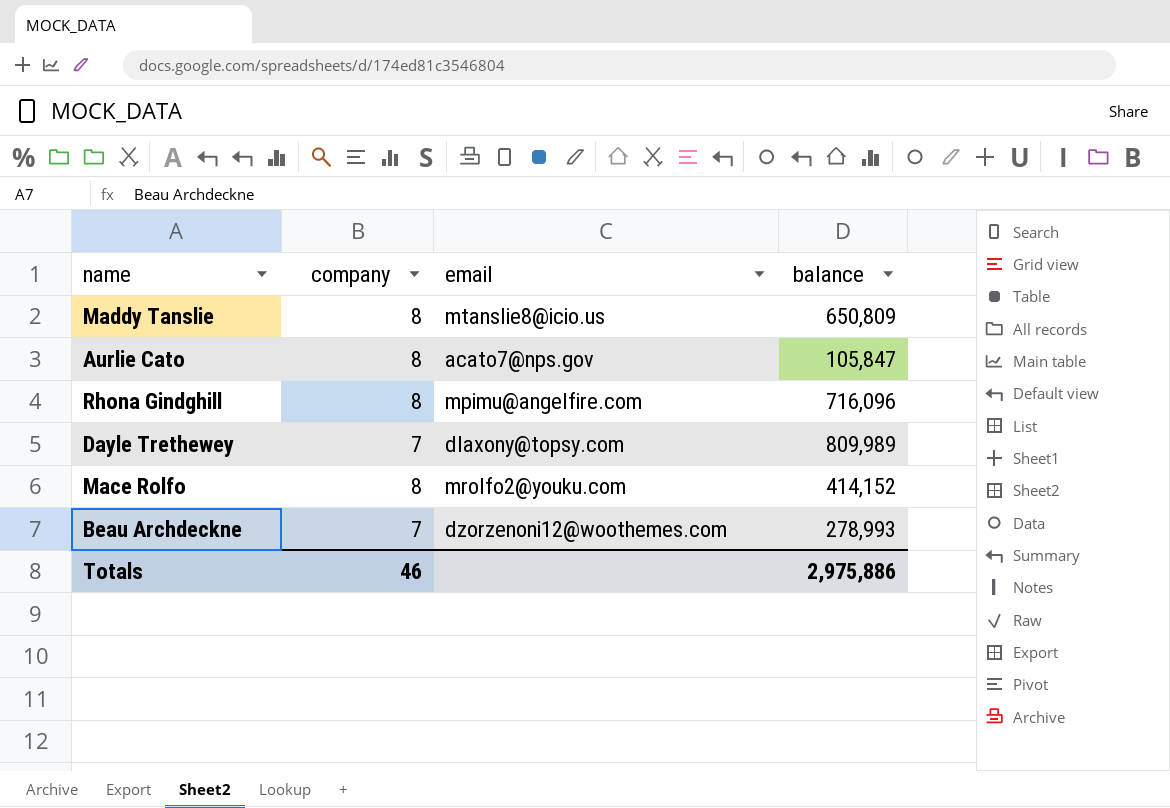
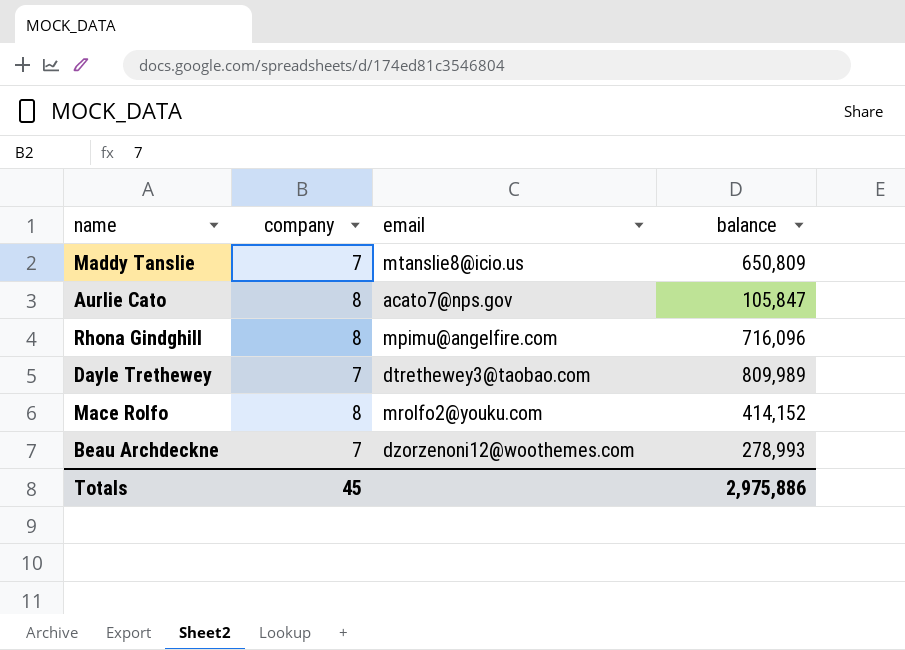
Maddy Tanslie | company: 8 -> 7
Dayle Trethewey | email: dlaxony@topsy.com -> dtrethewey3@taobao.com
Totals | company: 46 -> 45

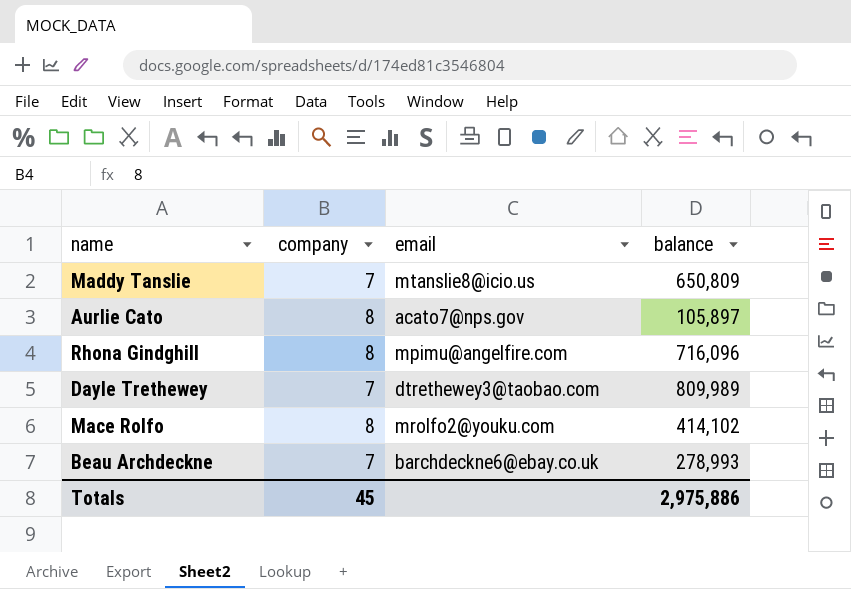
Aurlie Cato | balance: 105,847 -> 105,897
Mace Rolfo | balance: 414,152 -> 414,102
Beau Archdeckne | email: dzorzenoni12@woothemes.com -> barchdeckne6@ebay.co.uk

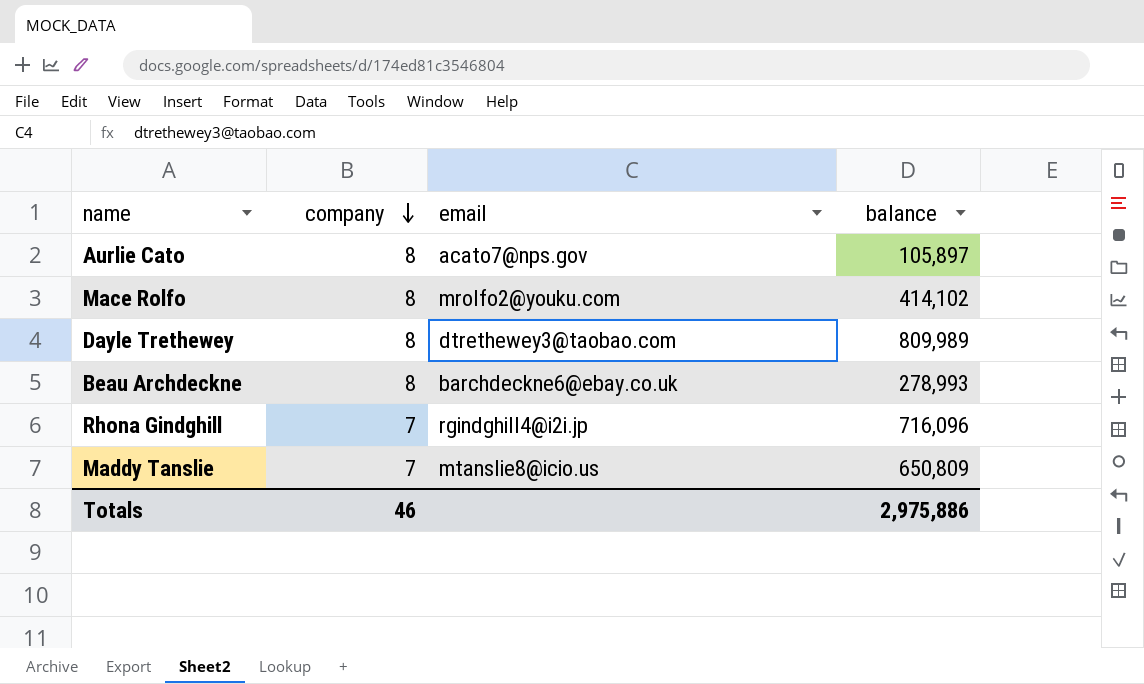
row order: none -> company descending
Dayle Trethewey | company: 7 -> 8
Beau Archdeckne | company: 7 -> 8
Rhona Gindghill | company: 8 -> 7
Rhona Gindghill | email: mpimu@angelfire.com -> rgindghill4@i2i.jp
Totals | company: 45 -> 46

